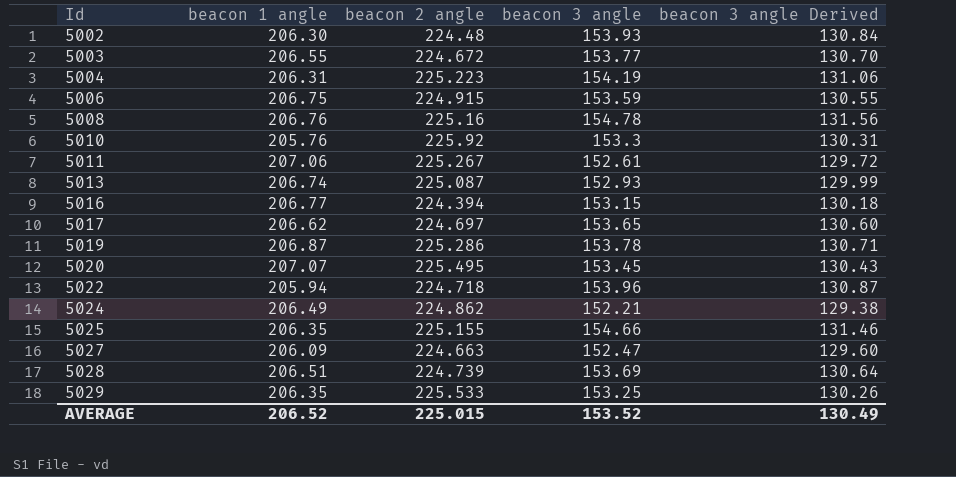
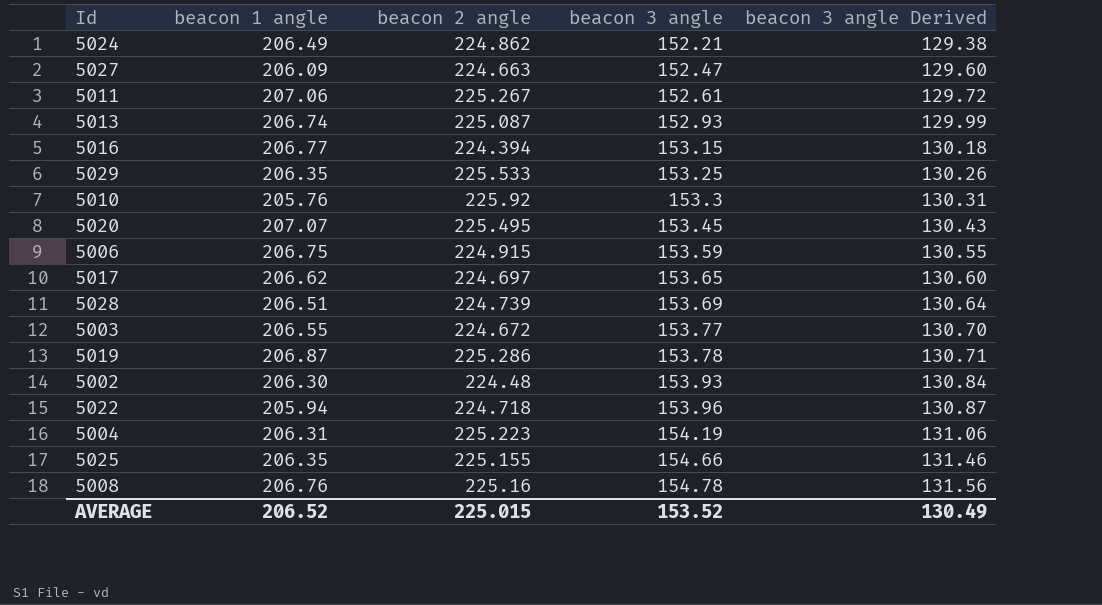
row order: Id ascending -> beacon 3 angle ascending

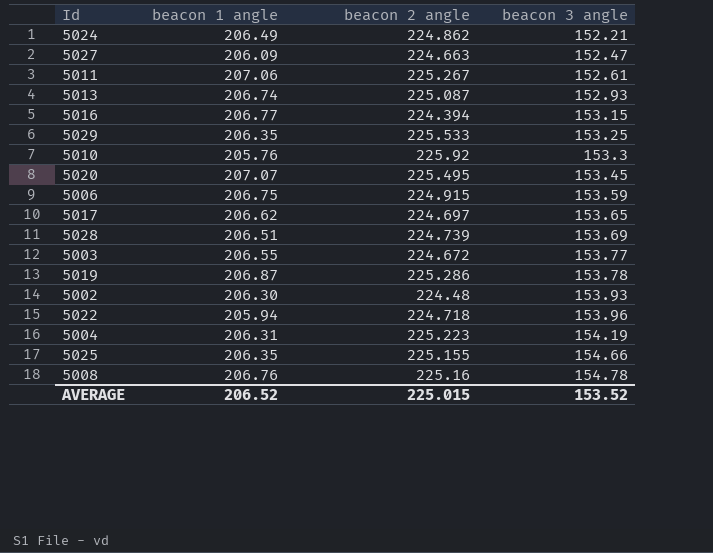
column beacon 3 angle Derived | formula: [beacon 3 angle] * 0.85 -> none

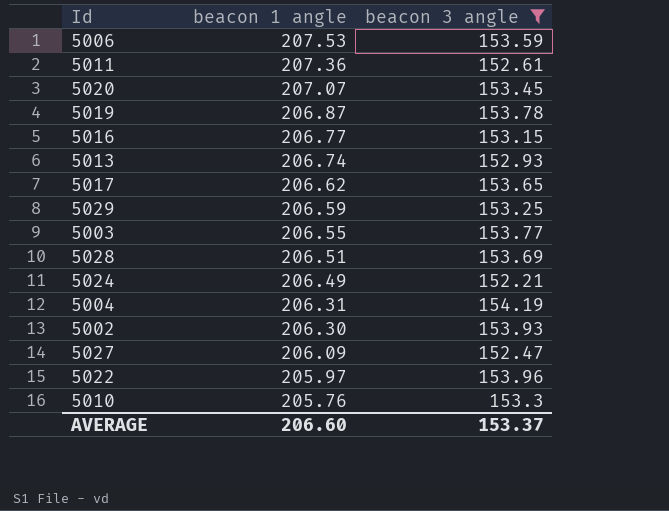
filter: none -> beacon 3 angle <= 154.19
row order: beacon 3 angle ascending -> beacon 1 angle descending
column beacon 2 angle | position: 3 -> none
5006 | beacon 1 angle: 206.75 -> 207.53
5011 | beacon 1 angle: 207.06 -> 207.36
5029 | beacon 1 angle: 206.35 -> 206.59
5022 | beacon 1 angle: 205.94 -> 205.97
AVERAGE | beacon 1 angle: 206.52 -> 206.60
AVERAGE | beacon 3 angle: 153.52 -> 153.37

